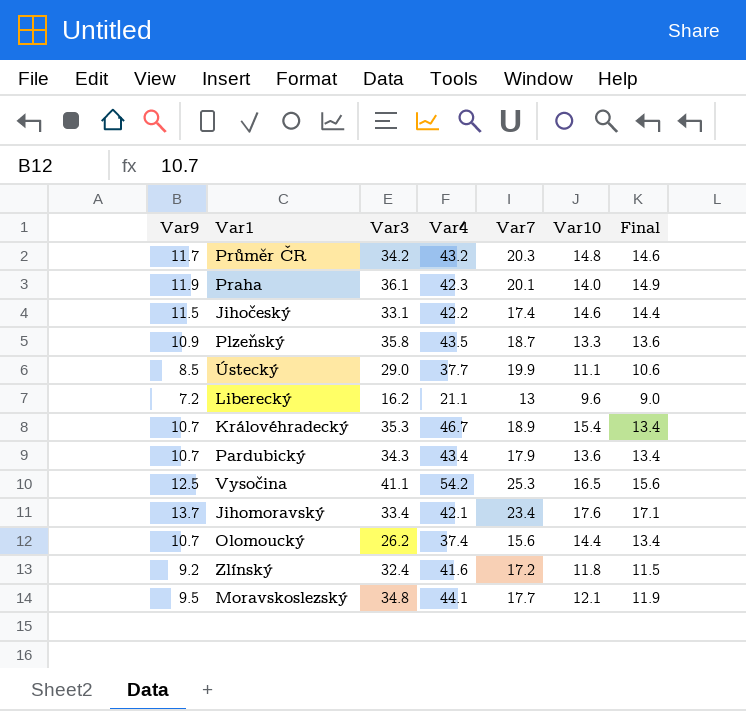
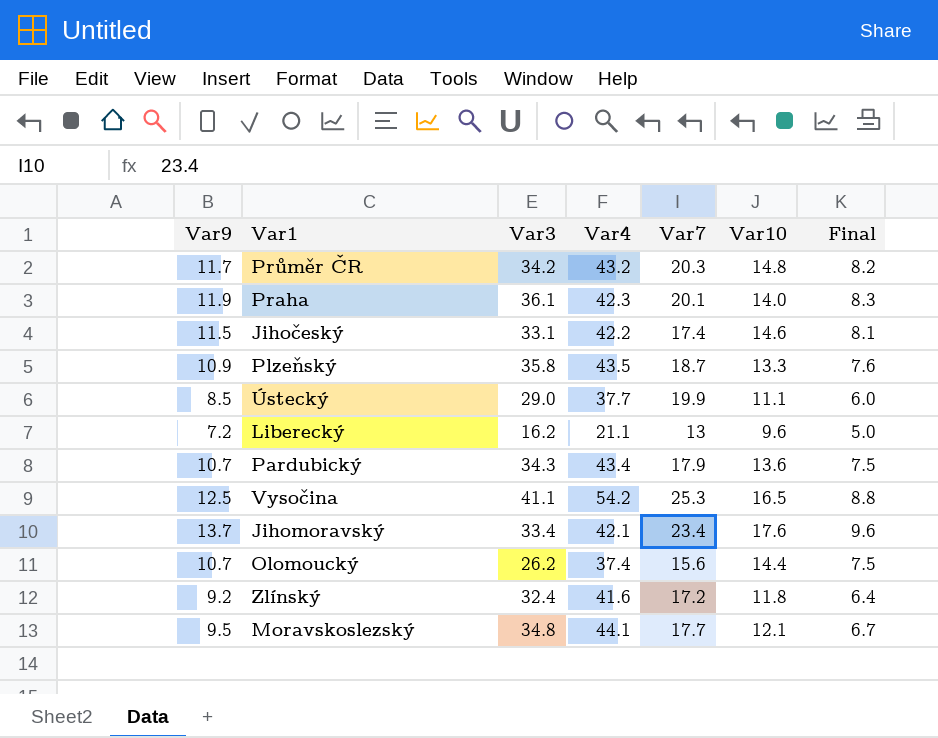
column Final | formula: [Var9] * 1.25 -> [Var9] * 0.7
row Královéhradecký: 10.7 | 35.3 | 46.7 | 18.9 | 15.4 | 13.4 -> none

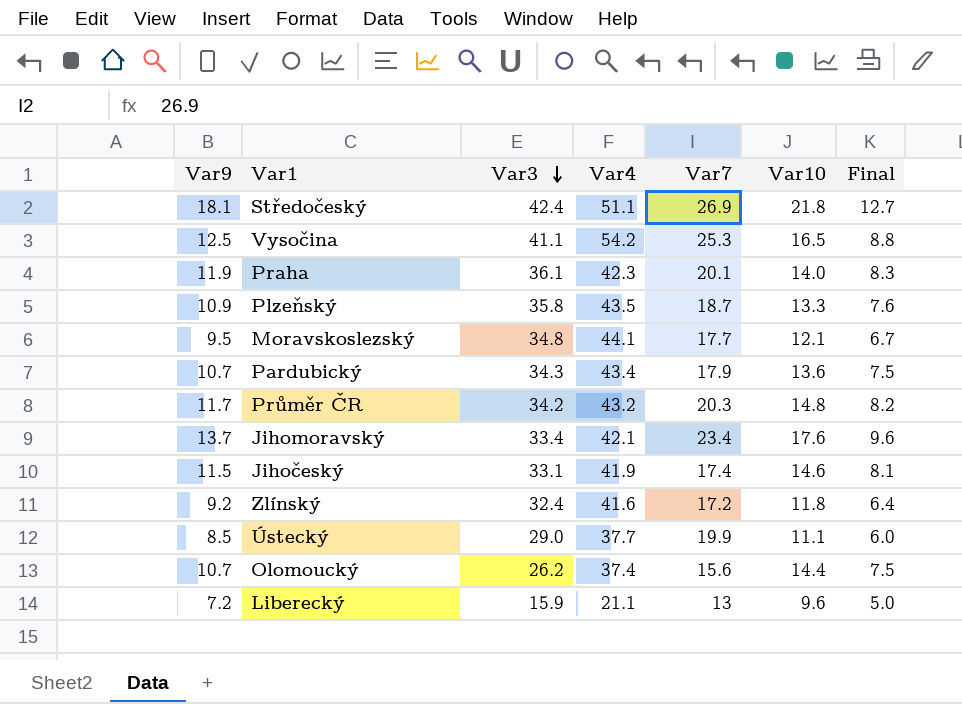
row order: none -> Var3 descending
row Středočeský: none -> 18.1 | 42.4 | 51.1 | 26.9 | 21.8 | 12.7
Jihočeský | Var4: 42.2 -> 41.9
Liberecký | Var3: 16.2 -> 15.9

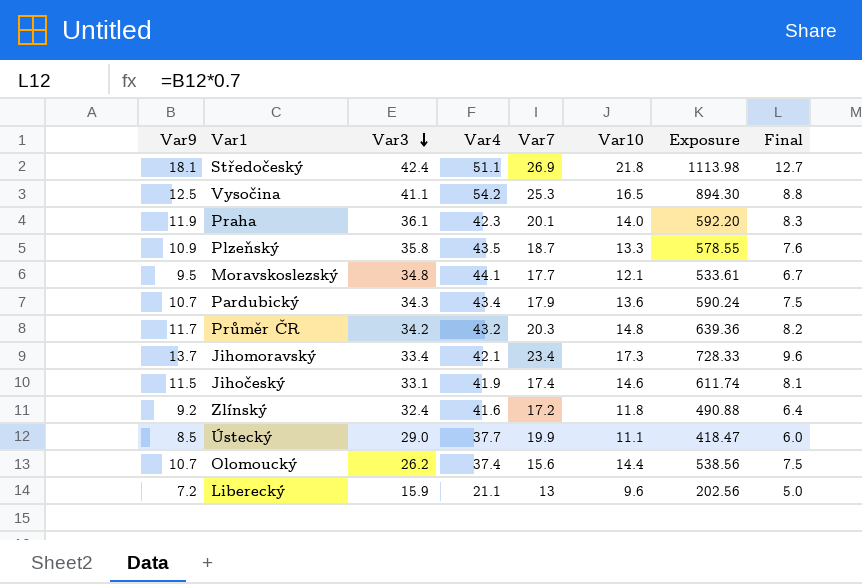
column Exposure | formula: none -> [Var4] * [Var10]
Jihomoravský | Var10: 17.6 -> 17.3

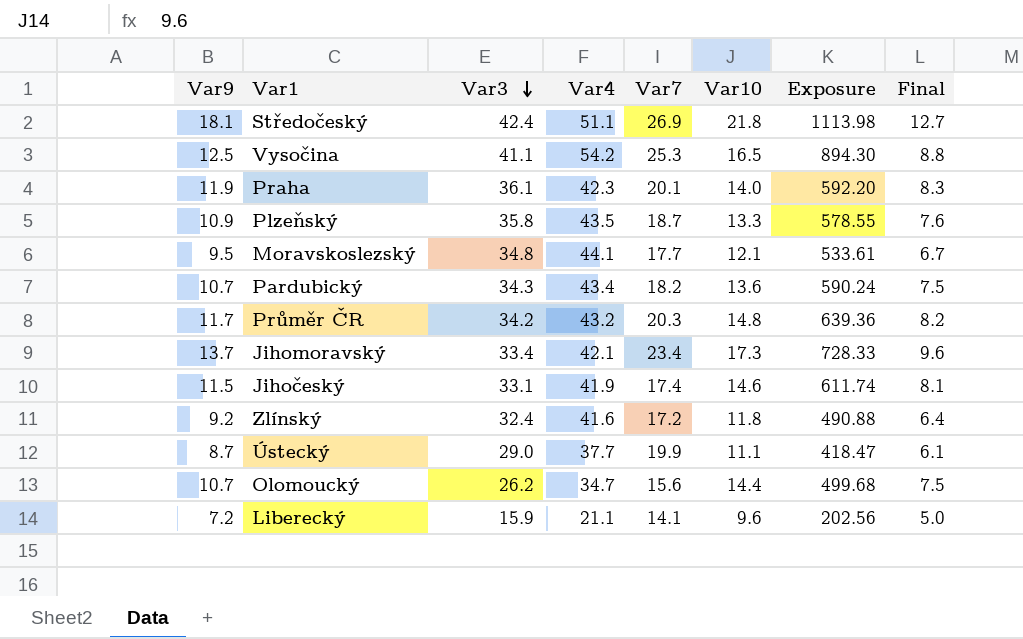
Pardubický | Var7: 17.9 -> 18.2
Ústecký | Var9: 8.5 -> 8.7
Ústecký | Final: 6.0 -> 6.1
Olomoucký | Var4: 37.4 -> 34.7
Olomoucký | Exposure: 538.56 -> 499.68
Liberecký | Var7: 13 -> 14.1

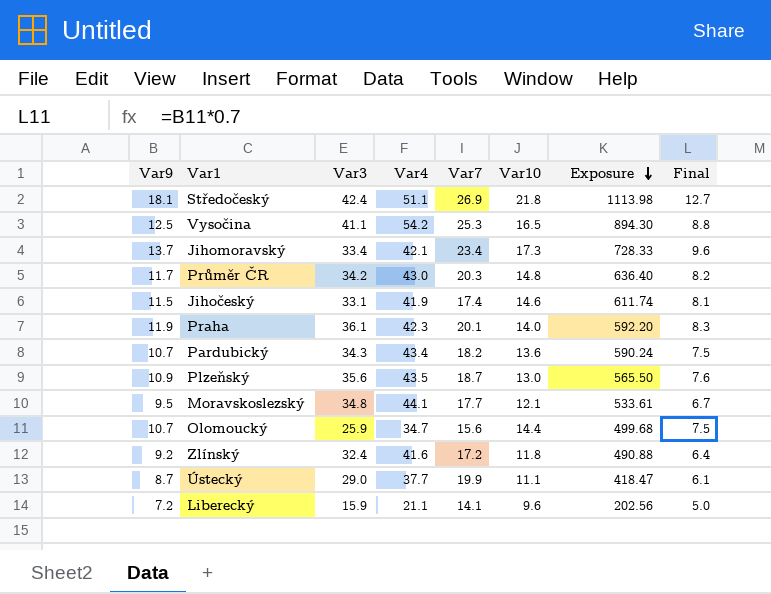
row order: Var3 descending -> Exposure descending
Průměr ČR | Var4: 43.2 -> 43.0
Průměr ČR | Exposure: 639.36 -> 636.40
Plzeňský | Var3: 35.8 -> 35.6
Plzeňský | Var10: 13.3 -> 13.0
Plzeňský | Exposure: 578.55 -> 565.50
Olomoucký | Var3: 26.2 -> 25.9

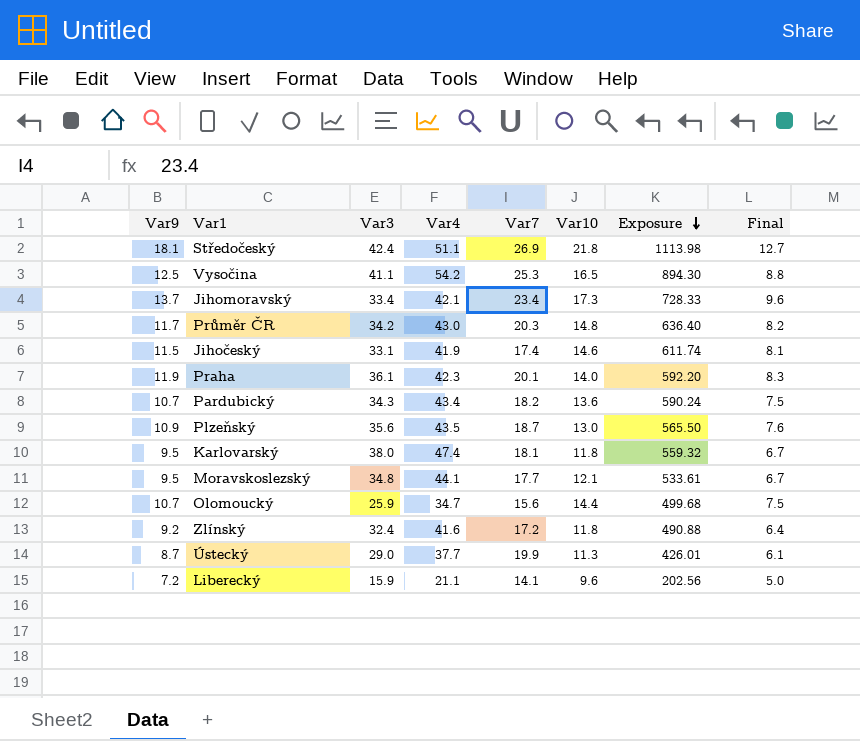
row Karlovarský: none -> 9.5 | 38.0 | 47.4 | 18.1 | 11.8 | 559.32 | 6.7
Ústecký | Var10: 11.1 -> 11.3
Ústecký | Exposure: 418.47 -> 426.01

